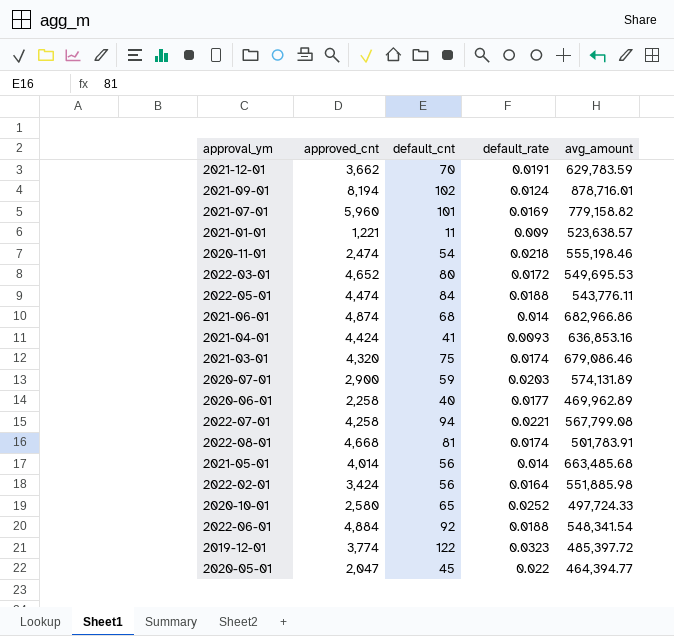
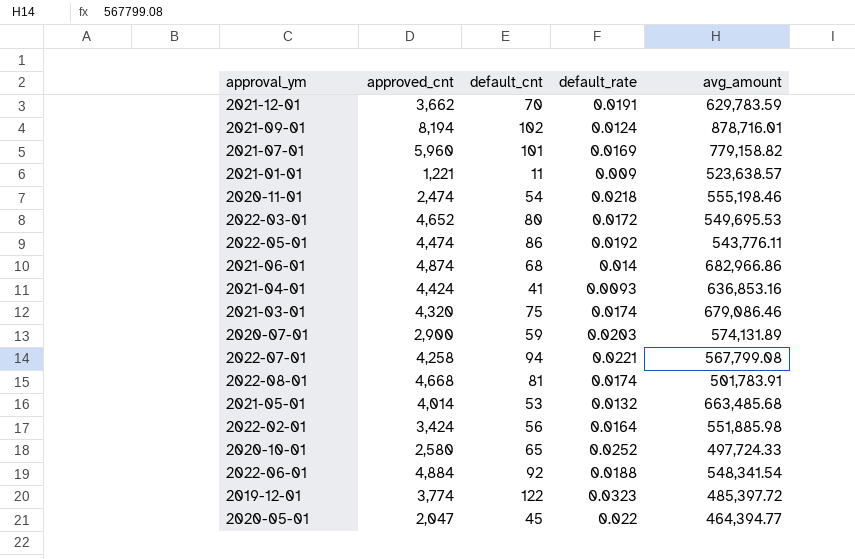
row 2020-06-01: 2,258 | 40 | 0.0177 | 469,962.89 -> none
2022-05-01 | default_cnt: 84 -> 86
2022-05-01 | default_rate: 0.0188 -> 0.0192
2021-05-01 | default_cnt: 56 -> 53
2021-05-01 | default_rate: 0.014 -> 0.0132

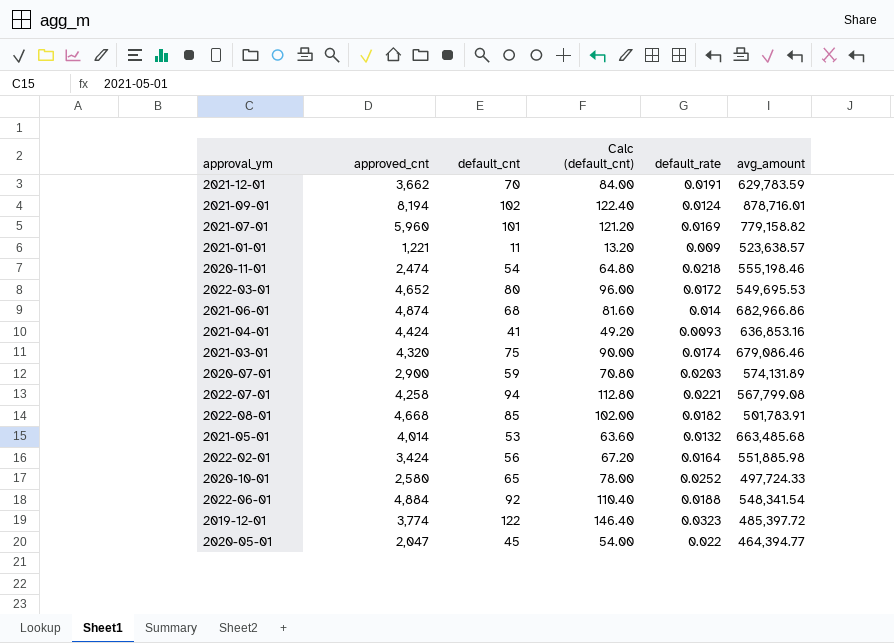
column Calc (default_cnt) | formula: none -> [default_cnt] * 1.2
row 2022-05-01: 4,474 | 86 | 0.0192 | 543,776.11 -> none
2022-08-01 | default_cnt: 81 -> 85
2022-08-01 | default_rate: 0.0174 -> 0.0182

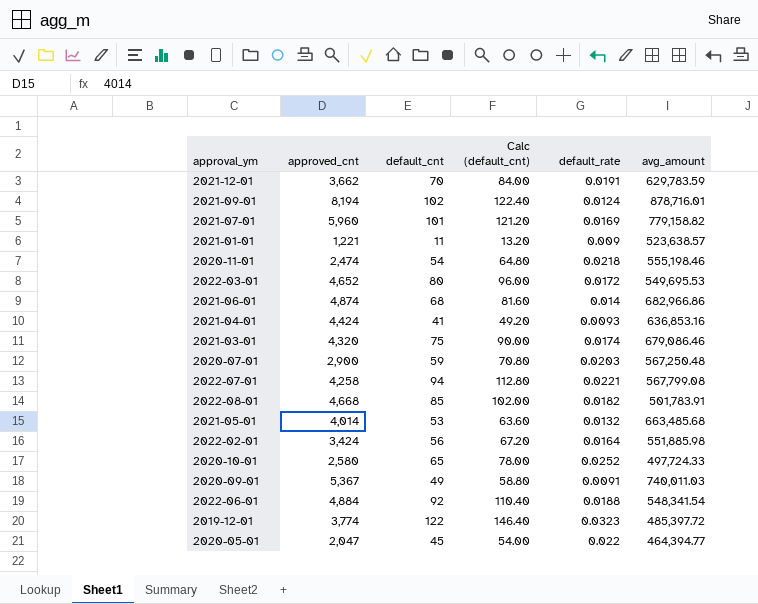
2020-07-01 | avg_amount: 574,131.89 -> 567,250.48
row 2020-09-01: none -> 5,367 | 49 | 58.80 | 0.0091 | 740,011.03

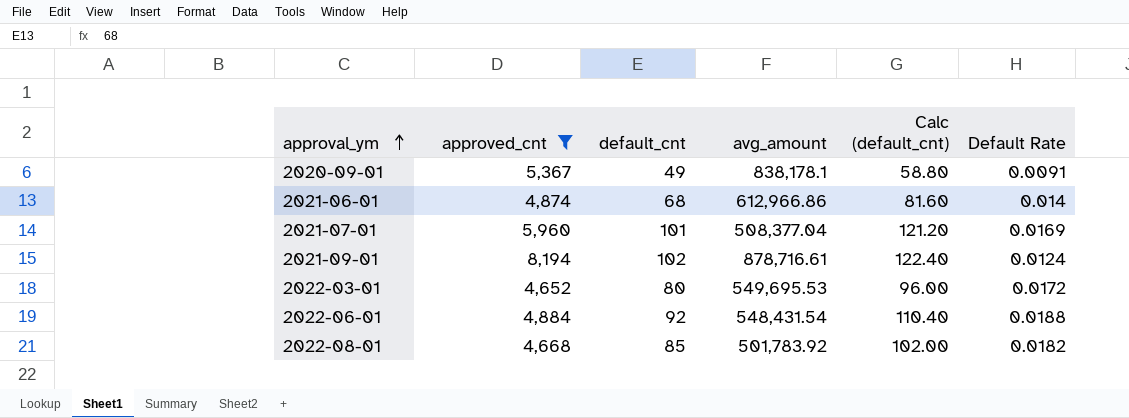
filter: none -> approved_cnt >= 4,652
row order: none -> approval_ym ascending
column avg_amount | position: 6 -> 4
column name: default_rate -> Default Rate
2020-09-01 | avg_amount: 740,011.03 -> 838,178.1
2021-06-01 | avg_amount: 682,966.86 -> 612,966.86
2021-07-01 | avg_amount: 779,158.82 -> 508,377.04
2021-09-01 | avg_amount: 878,716.01 -> 878,716.61
2022-06-01 | avg_amount: 548,341.54 -> 548,431.54
2022-08-01 | avg_amount: 501,783.91 -> 501,783.92

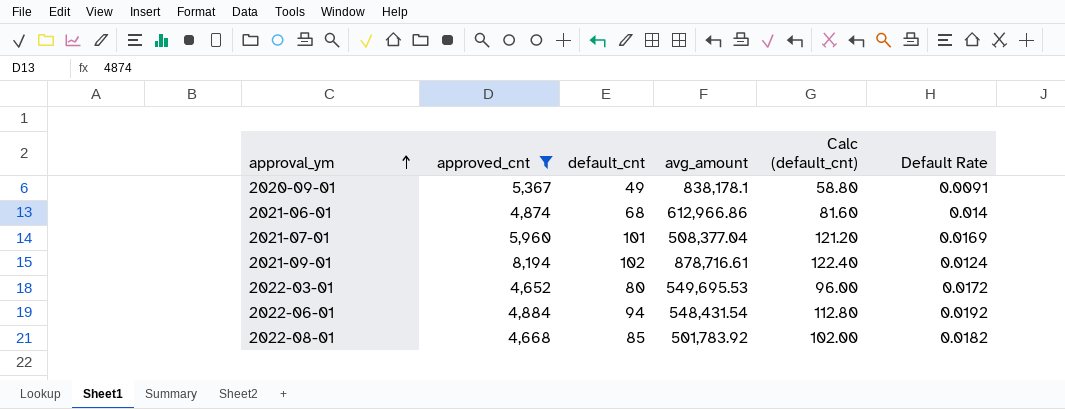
2022-06-01 | default_cnt: 92 -> 94
2022-06-01 | Calc (default_cnt): 110.40 -> 112.80
2022-06-01 | Default Rate: 0.0188 -> 0.0192

